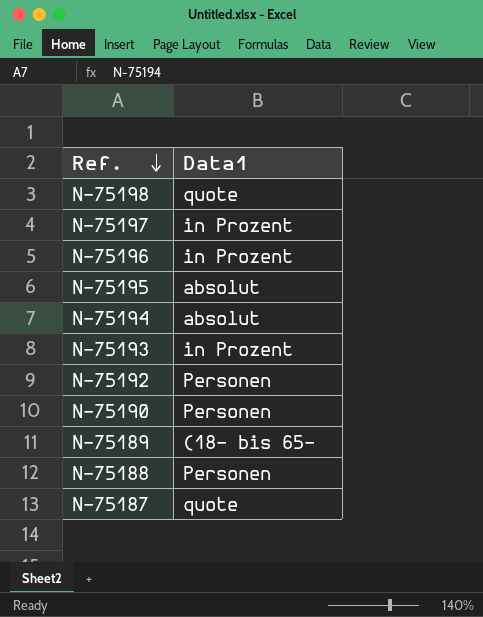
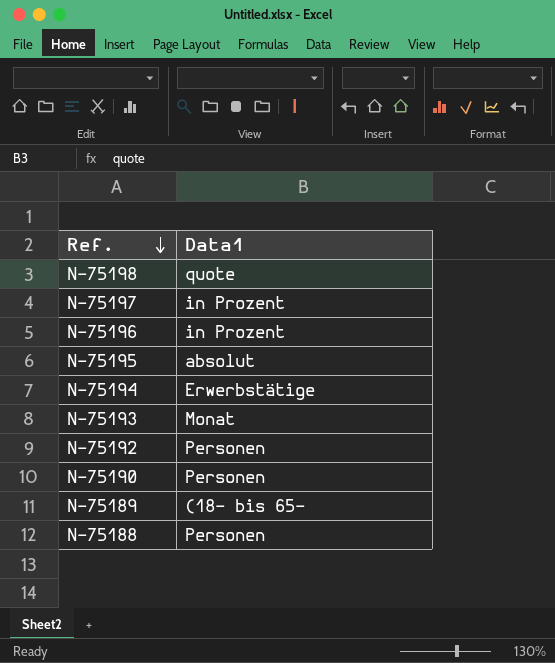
row N-75187: quote -> none
N-75194 | Data1: absolut -> Erwerbstätige
N-75193 | Data1: in Prozent -> Monat

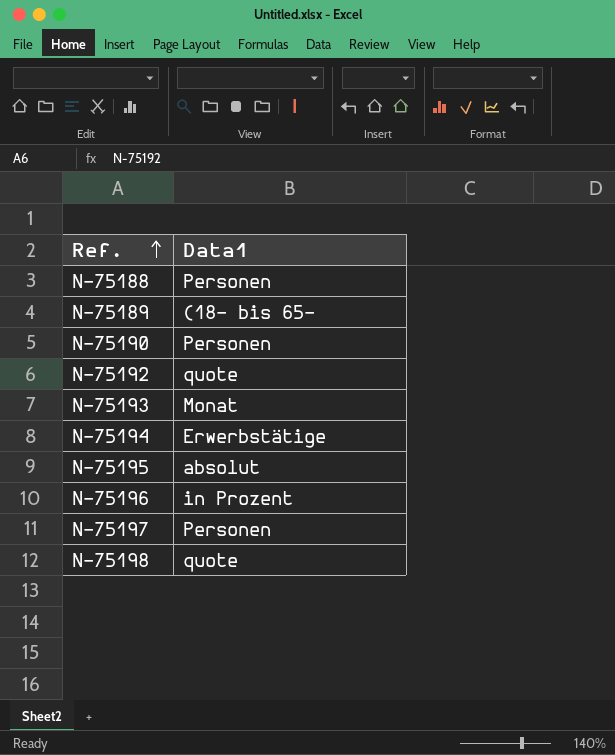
row order: Ref. descending -> Ref. ascending
N-75192 | Data1: Personen -> quote
N-75197 | Data1: in Prozent -> Personen

